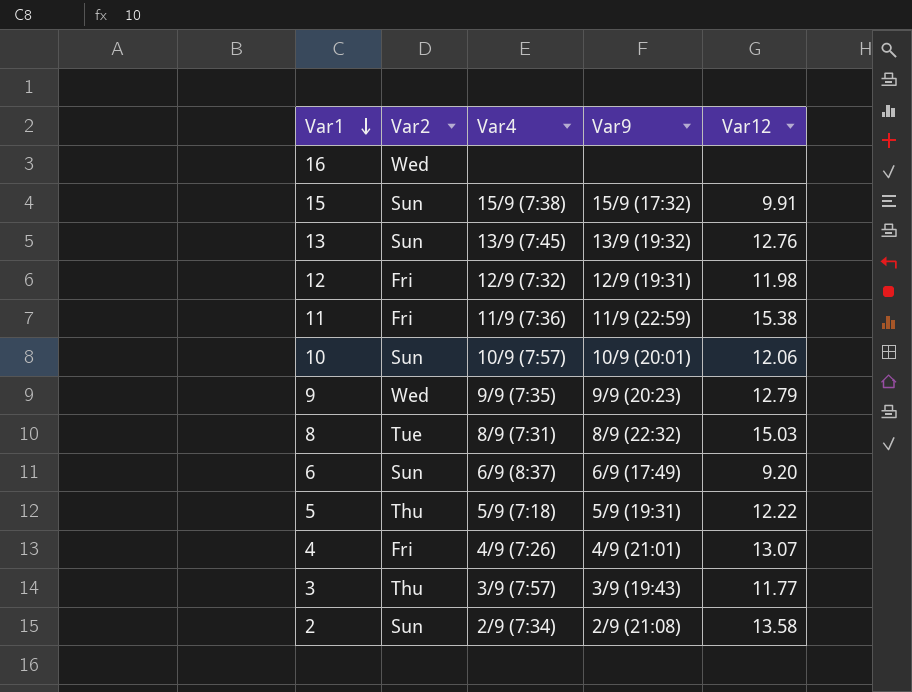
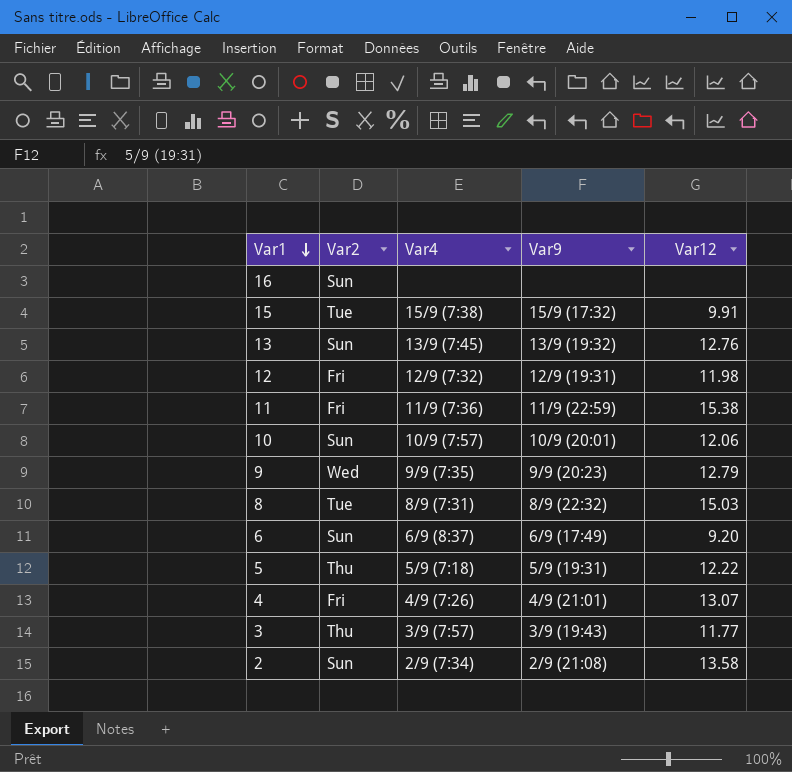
16 | Var2: Wed -> Sun
15 | Var2: Sun -> Tue

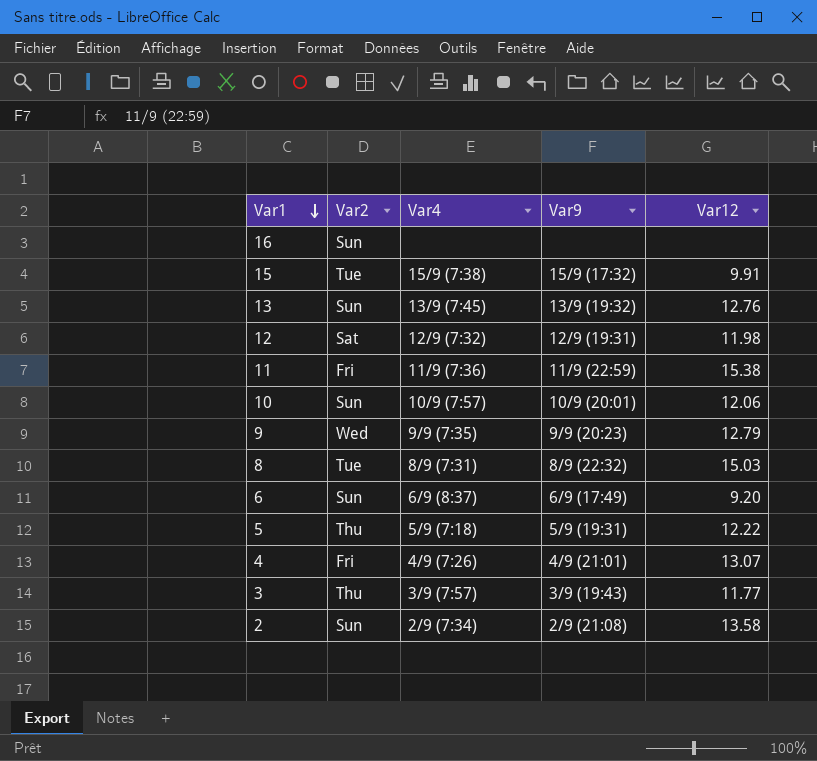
12 | Var2: Fri -> Sat

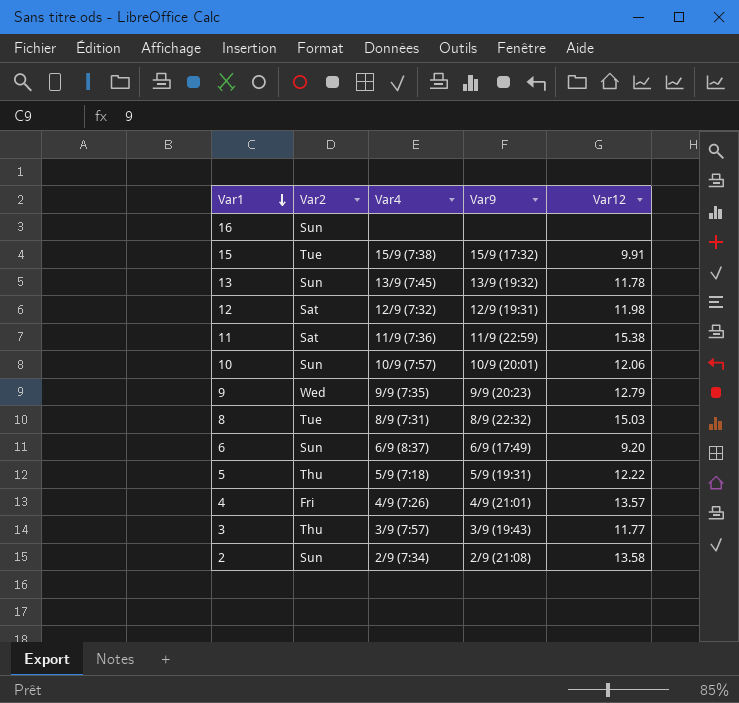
13 | Var12: 12.76 -> 11.78
11 | Var2: Fri -> Sat
4 | Var12: 13.07 -> 13.57

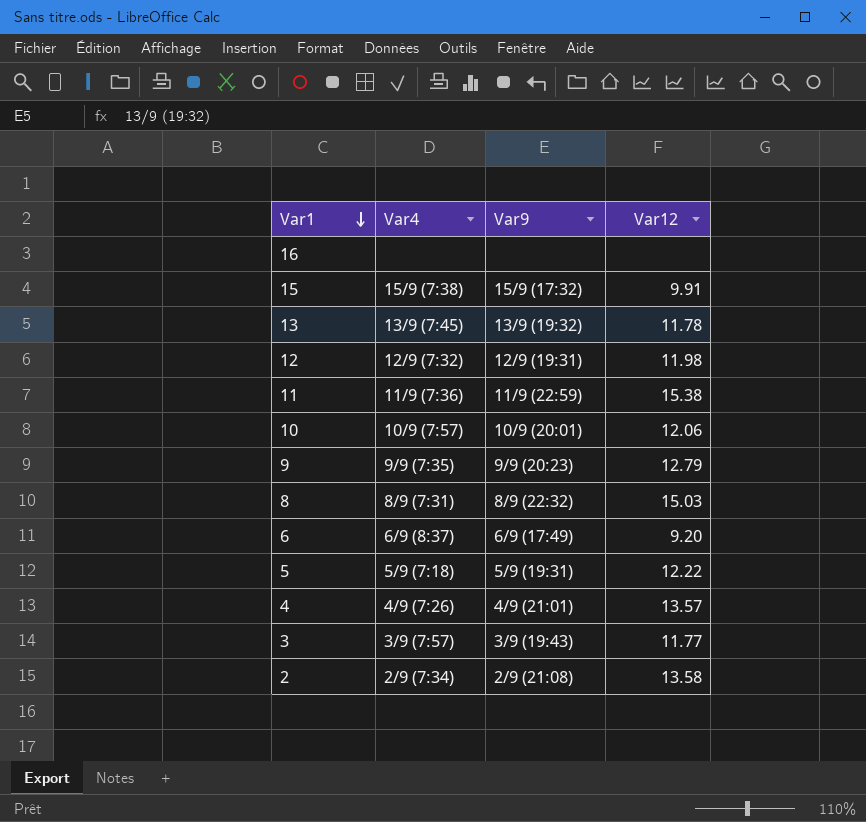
column Var2 | position: 2 -> none

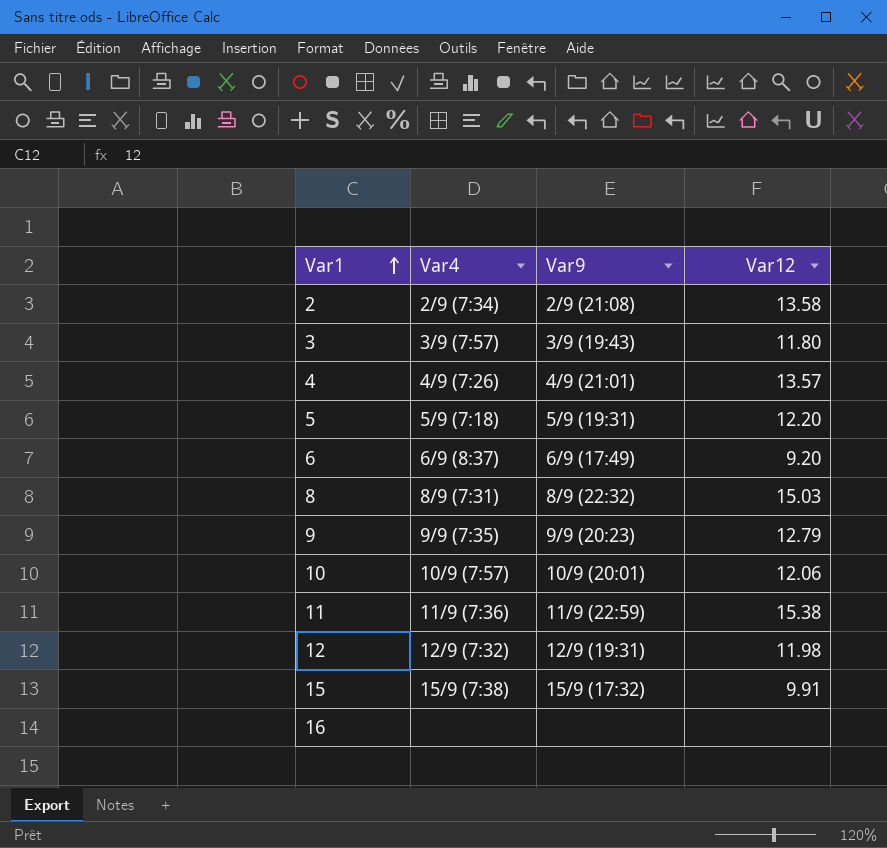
row order: Var1 descending -> Var1 ascending
row 13: 13/9 (7:45) | 13/9 (19:32) | 11.78 -> none
3 | Var12: 11.77 -> 11.80
5 | Var12: 12.22 -> 12.20

